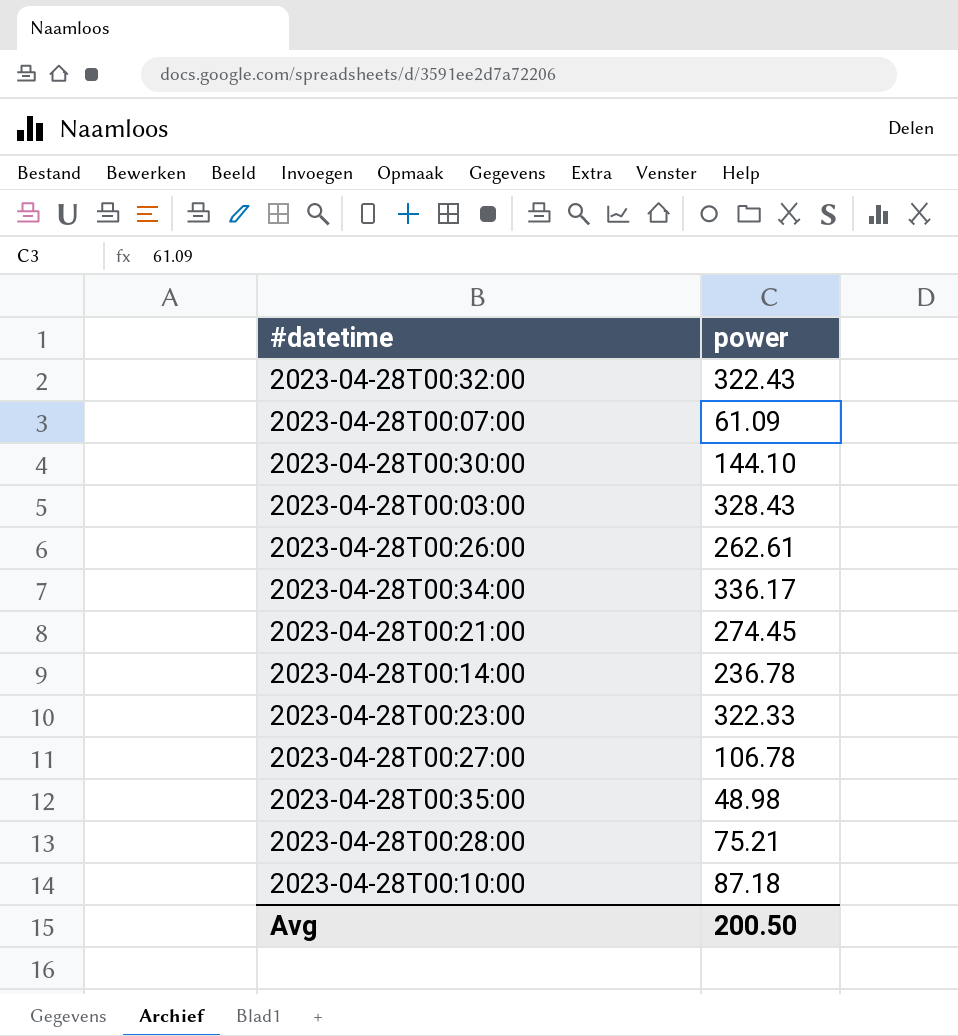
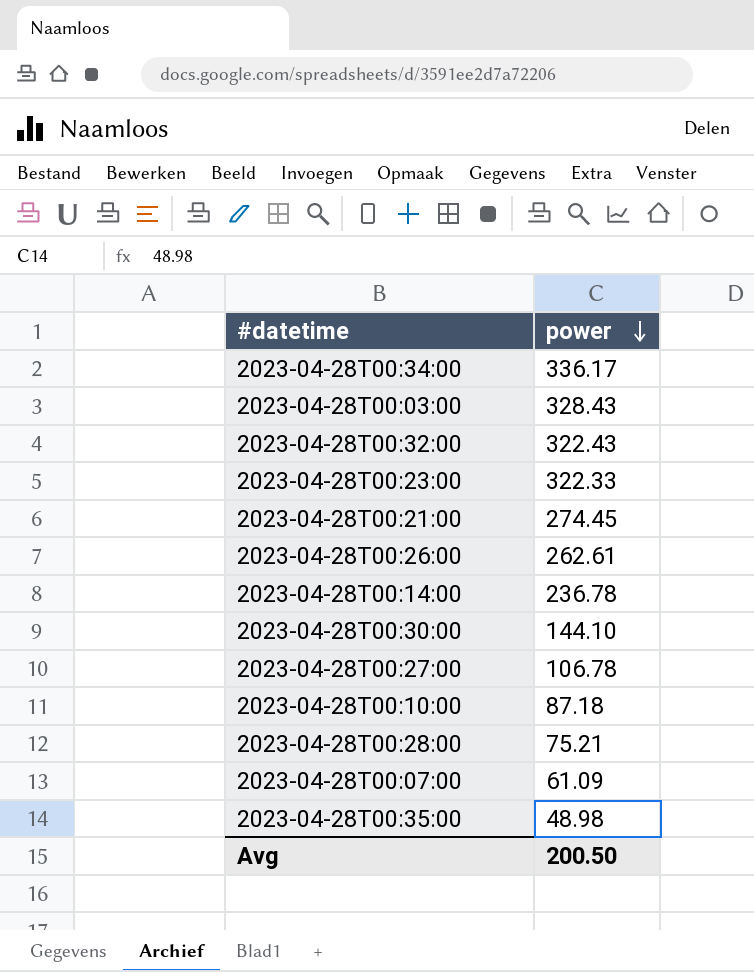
row order: none -> power descending

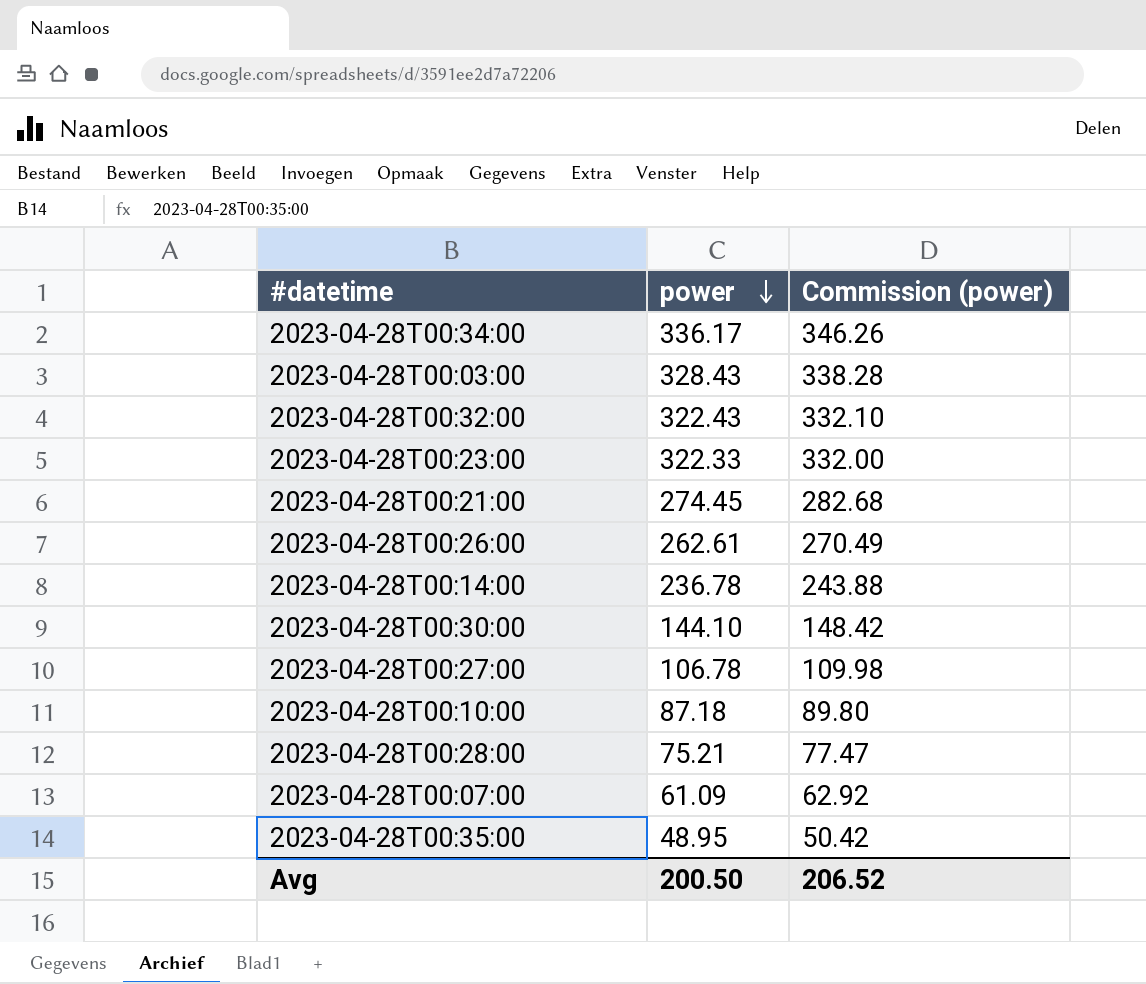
column Commission (power) | formula: none -> [power] * 1.03
2023-04-28T00:35:00 | power: 48.98 -> 48.95

